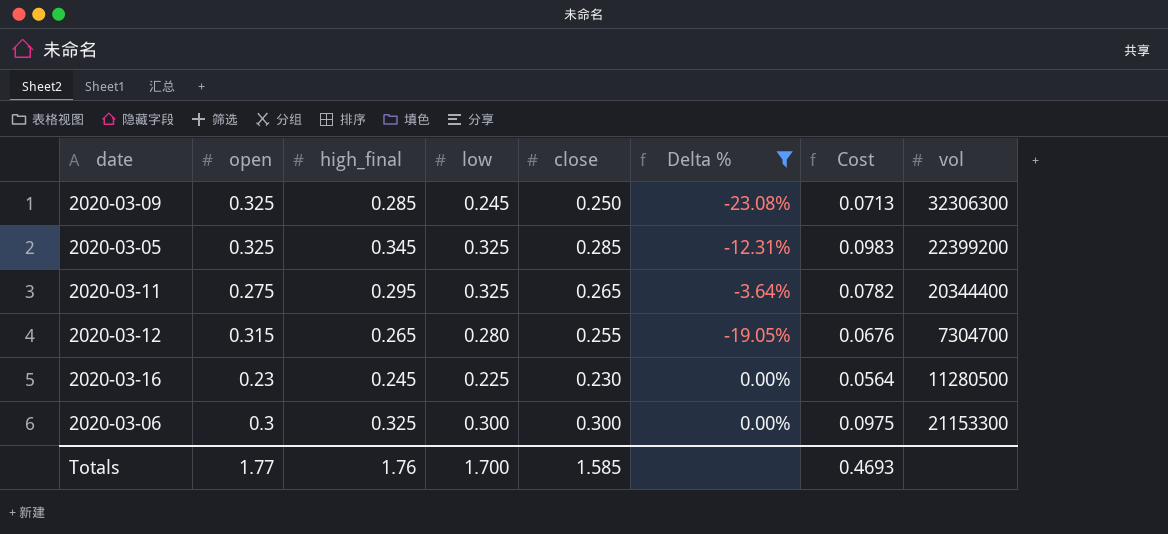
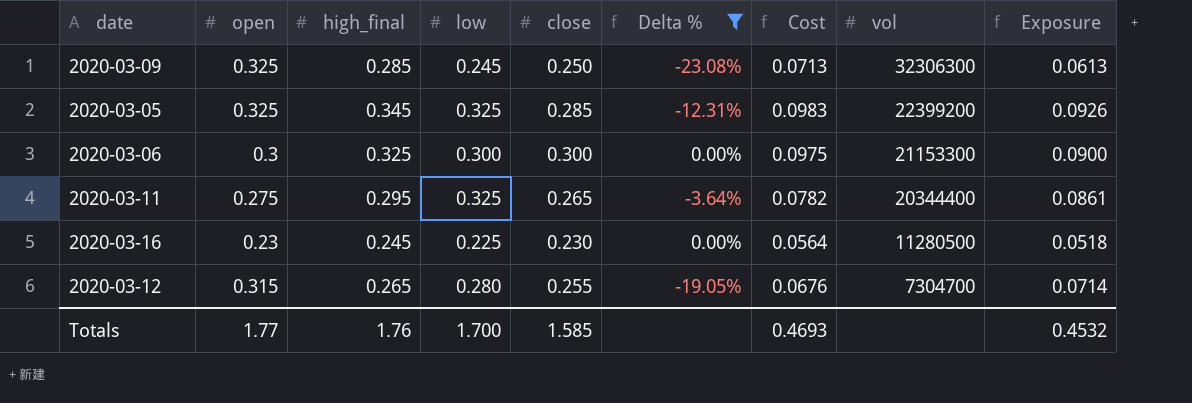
row order: none -> vol descending
column Exposure | formula: none -> [low] * [close]

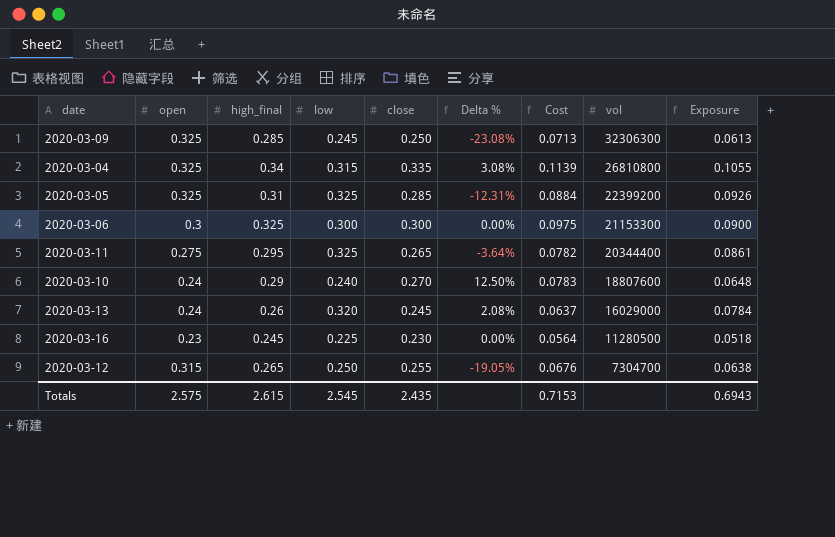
filter: Delta % <= 0.00% -> none
2020-03-05 | high_final: 0.345 -> 0.31
2020-03-05 | Cost: 0.0983 -> 0.0884
2020-03-12 | low: 0.280 -> 0.250
2020-03-12 | Exposure: 0.0714 -> 0.0638
Totals | open: 1.77 -> 2.575
Totals | high_final: 1.76 -> 2.615
Totals | low: 1.700 -> 2.545
Totals | close: 1.585 -> 2.435
Totals | Cost: 0.4693 -> 0.7153
Totals | Exposure: 0.4532 -> 0.6943

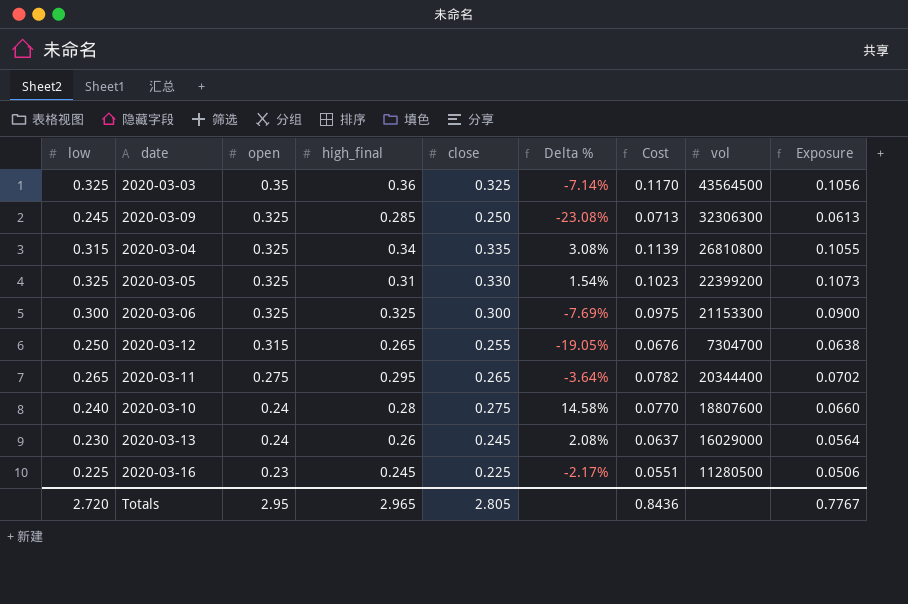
row order: vol descending -> open descending
column low | position: 4 -> 1
row 2020-03-03: none -> 0.325 | 0.35 | 0.36 | 0.325 | -7.14% | 0.1170 | 43564500 | 0.1056
2020-03-05 | close: 0.285 -> 0.330
2020-03-05 | Delta %: -12.31% -> 1.54%
2020-03-05 | Cost: 0.0884 -> 0.1023
2020-03-05 | Exposure: 0.0926 -> 0.1073
2020-03-06 | open: 0.3 -> 0.325
2020-03-06 | Delta %: 0.00% -> -7.69%
2020-03-11 | low: 0.325 -> 0.265
2020-03-11 | Exposure: 0.0861 -> 0.0702
2020-03-10 | high_final: 0.29 -> 0.28
2020-03-10 | close: 0.270 -> 0.275
2020-03-10 | Delta %: 12.50% -> 14.58%
2020-03-10 | Cost: 0.0783 -> 0.0770
2020-03-10 | Exposure: 0.0648 -> 0.0660
2020-03-13 | low: 0.320 -> 0.230
2020-03-13 | Exposure: 0.0784 -> 0.0564
2020-03-16 | close: 0.230 -> 0.225
2020-03-16 | Delta %: 0.00% -> -2.17%
2020-03-16 | Cost: 0.0564 -> 0.0551
2020-03-16 | Exposure: 0.0518 -> 0.0506
Totals | low: 2.545 -> 2.720
Totals | open: 2.575 -> 2.95
Totals | high_final: 2.615 -> 2.965
Totals | close: 2.435 -> 2.805
Totals | Cost: 0.7153 -> 0.8436
Totals | Exposure: 0.6943 -> 0.7767

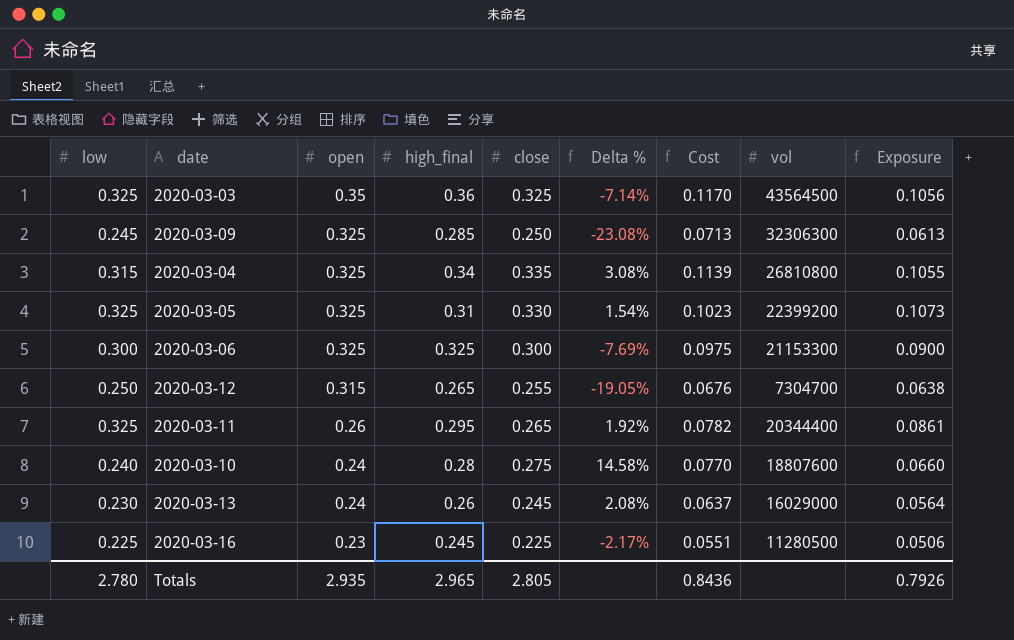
2020-03-11 | low: 0.265 -> 0.325
2020-03-11 | open: 0.275 -> 0.26
2020-03-11 | Delta %: -3.64% -> 1.92%
2020-03-11 | Exposure: 0.0702 -> 0.0861
Totals | low: 2.720 -> 2.780
Totals | open: 2.95 -> 2.935
Totals | Exposure: 0.7767 -> 0.7926

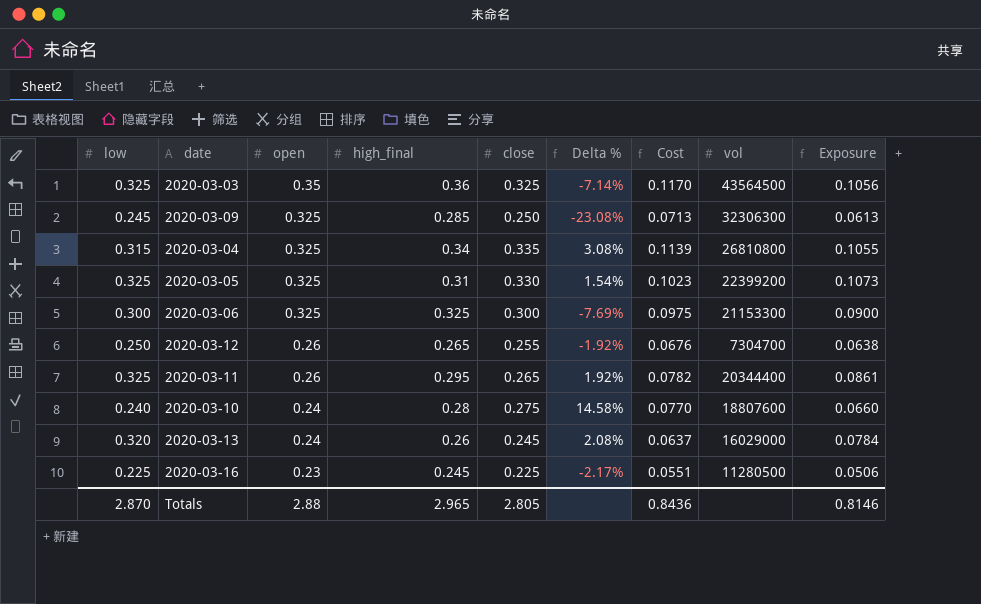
2020-03-12 | open: 0.315 -> 0.26
2020-03-12 | Delta %: -19.05% -> -1.92%
2020-03-13 | low: 0.230 -> 0.320
2020-03-13 | Exposure: 0.0564 -> 0.0784
Totals | low: 2.780 -> 2.870
Totals | open: 2.935 -> 2.88
Totals | Exposure: 0.7926 -> 0.8146

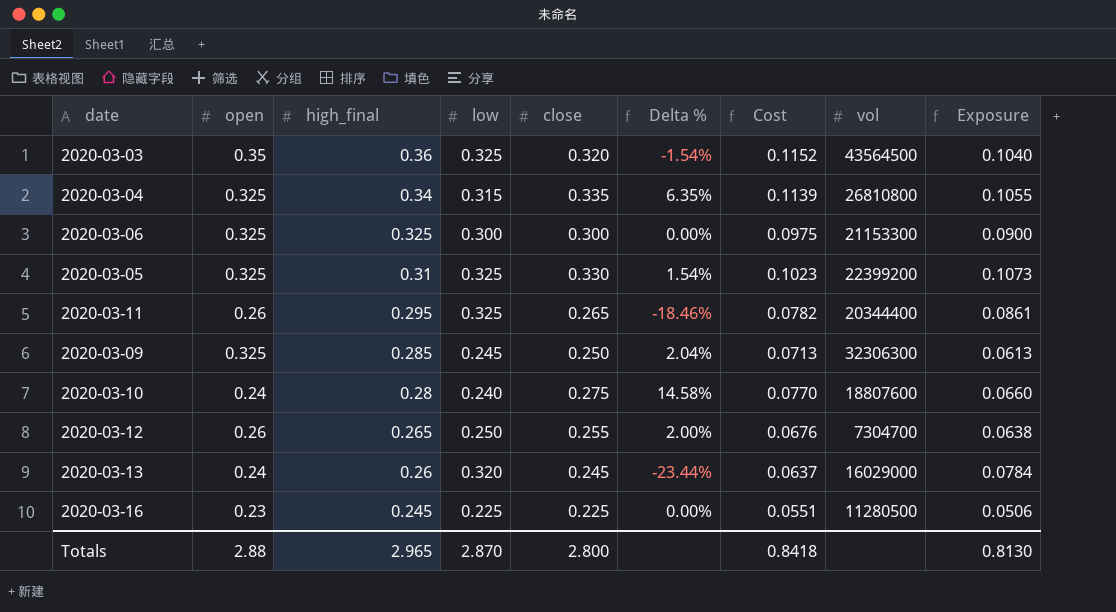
row order: open descending -> high_final descending
column low | position: 1 -> 4
column Delta % | formula: ([close] - [open]) / [open] -> ([close] - [low]) / [low]
2020-03-03 | close: 0.325 -> 0.320
2020-03-03 | Cost: 0.1170 -> 0.1152
2020-03-03 | Exposure: 0.1056 -> 0.1040
Totals | close: 2.805 -> 2.800
Totals | Cost: 0.8436 -> 0.8418
Totals | Exposure: 0.8146 -> 0.8130

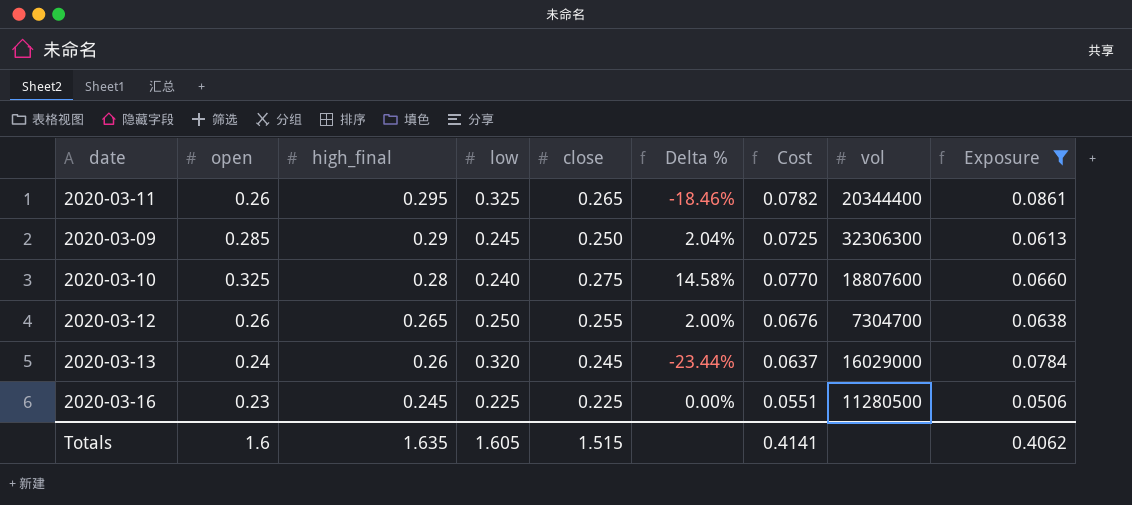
filter: none -> Exposure <= 0.0861
2020-03-09 | open: 0.325 -> 0.285
2020-03-09 | high_final: 0.285 -> 0.29
2020-03-09 | Cost: 0.0713 -> 0.0725
2020-03-10 | open: 0.24 -> 0.325
Totals | open: 2.88 -> 1.6
Totals | high_final: 2.965 -> 1.635
Totals | low: 2.870 -> 1.605
Totals | close: 2.800 -> 1.515
Totals | Cost: 0.8418 -> 0.4141
Totals | Exposure: 0.8130 -> 0.4062

